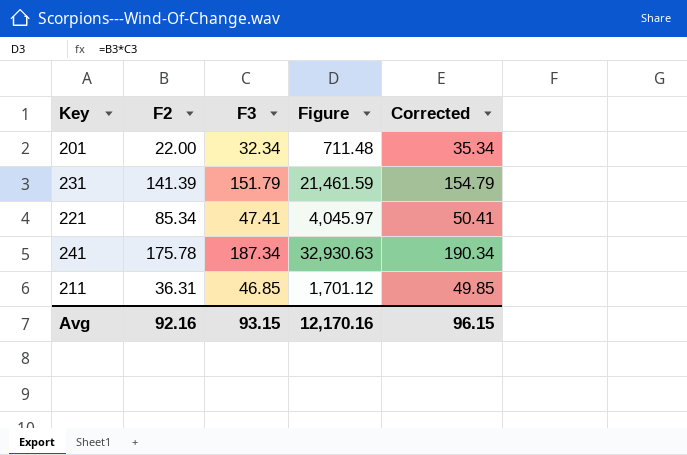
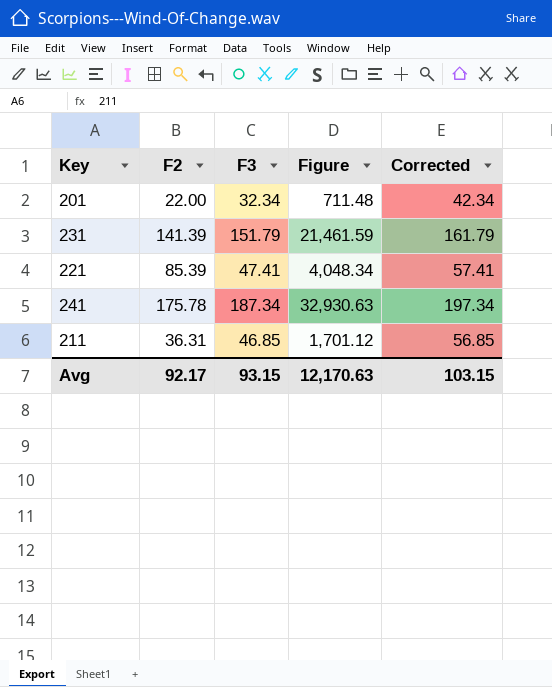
column Corrected | formula: [F3] + 3 -> [F3] + 10
221 | F2: 85.34 -> 85.39
221 | Figure: 4,045.97 -> 4,048.34
Avg | F2: 92.16 -> 92.17
Avg | Figure: 12,170.16 -> 12,170.63
Avg | Corrected: 96.15 -> 103.15

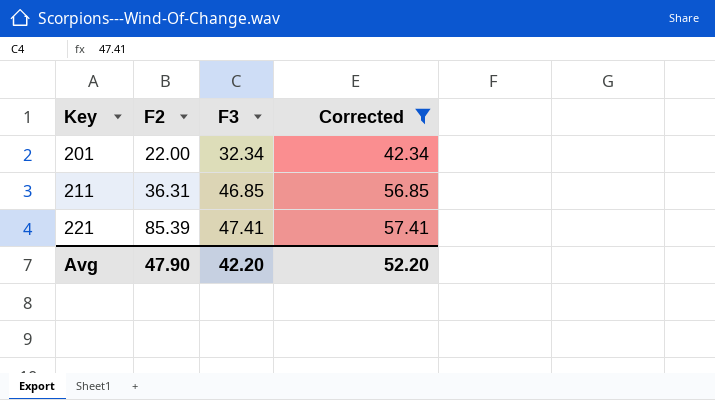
filter: none -> Corrected <= 57.41
row order: none -> Key ascending
column Figure | formula: [F2] * [F3] -> none
Avg | F2: 92.17 -> 47.90
Avg | F3: 93.15 -> 42.20
Avg | Corrected: 103.15 -> 52.20

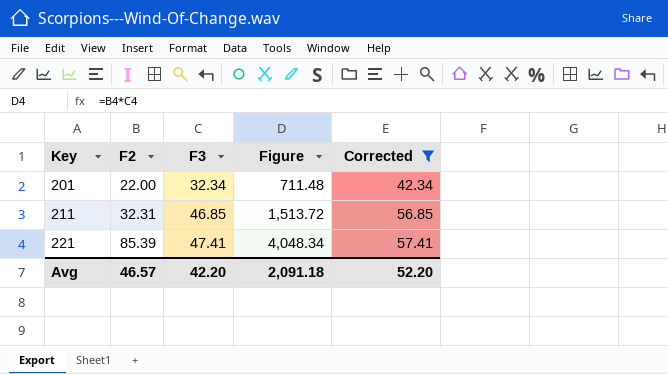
column Figure | formula: none -> [F2] * [F3]
211 | F2: 36.31 -> 32.31
Avg | F2: 47.90 -> 46.57

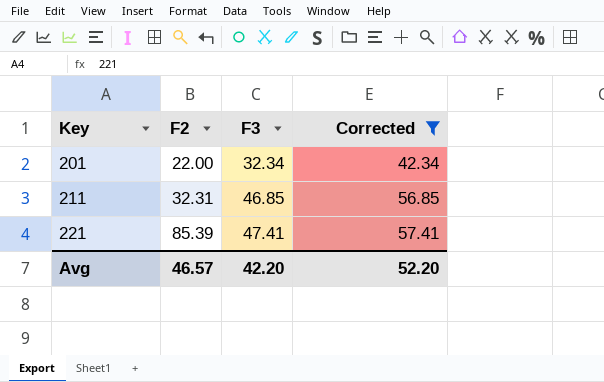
column Figure | formula: [F2] * [F3] -> none

